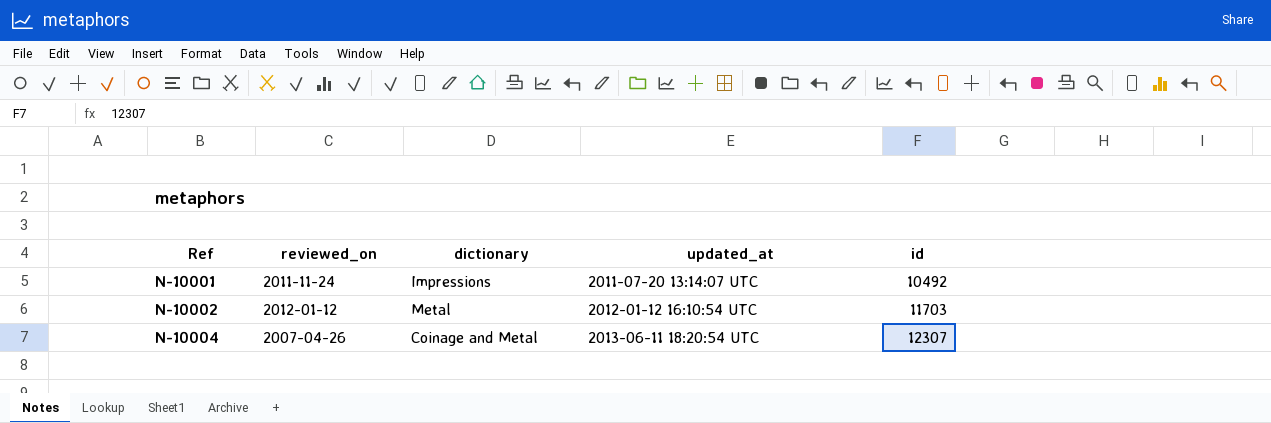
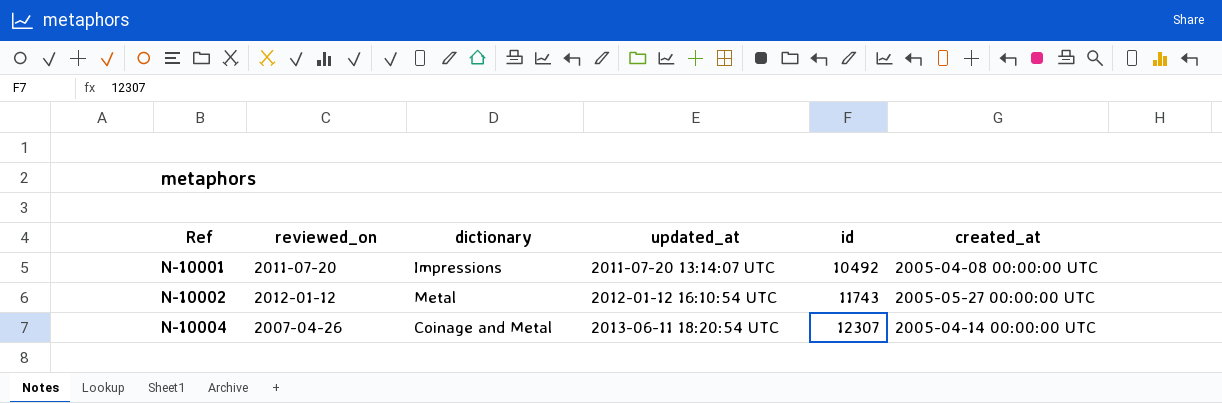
column created_at | position: none -> 6
N-10001 | reviewed_on: 2011-11-24 -> 2011-07-20
N-10002 | id: 11703 -> 11743

